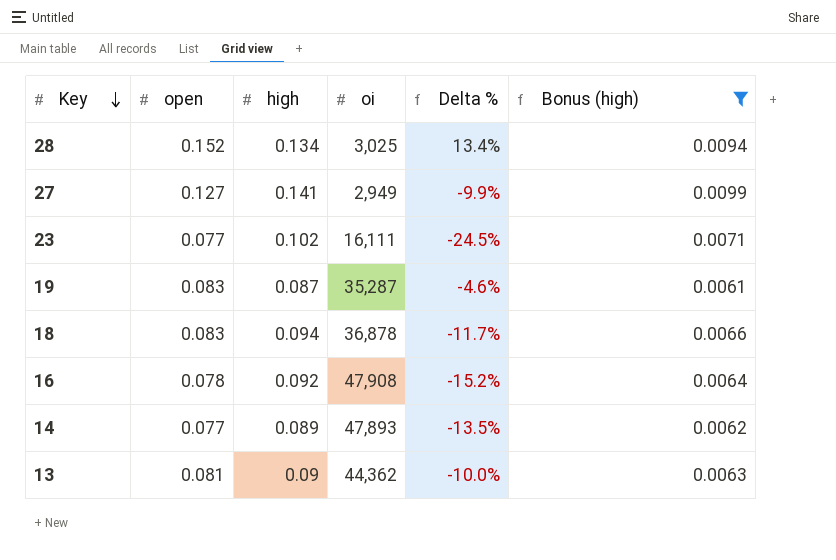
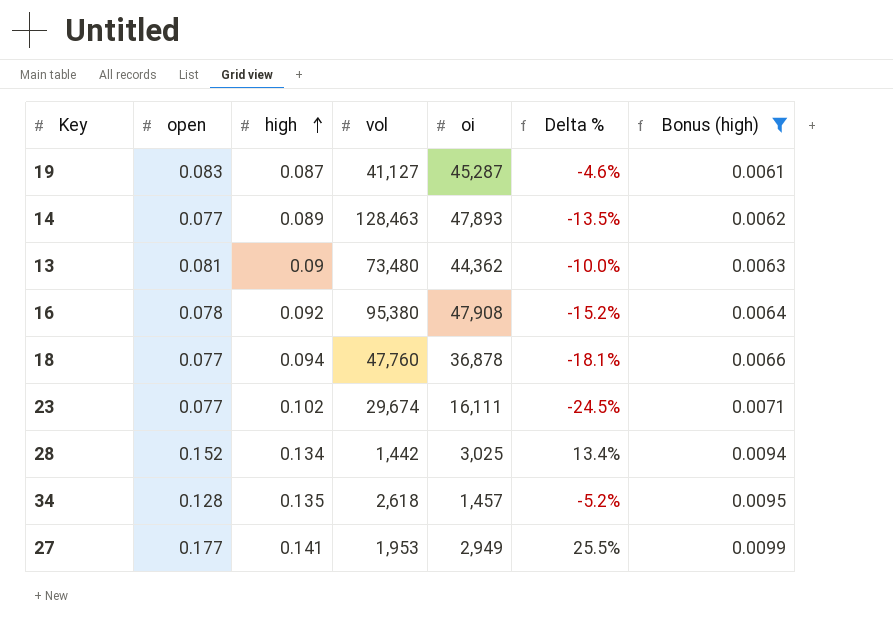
row order: Key descending -> high ascending
column vol | position: none -> 4
19 | oi: 35,287 -> 45,287
18 | open: 0.083 -> 0.077
18 | Delta %: -11.7% -> -18.1%
row 34: none -> 0.128 | 0.135 | 2,618 | 1,457 | -5.2% | 0.0095
27 | open: 0.127 -> 0.177
27 | Delta %: -9.9% -> 25.5%

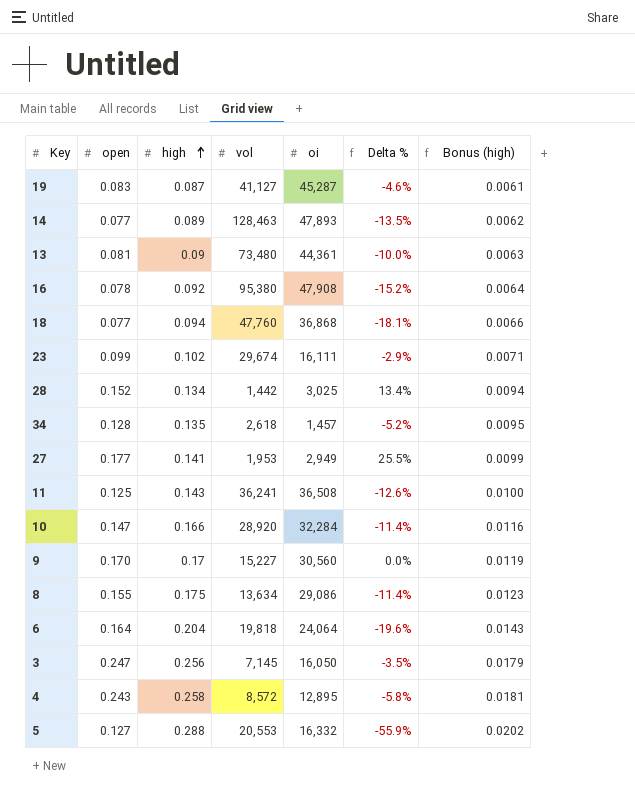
filter: Bonus (high) <= 0.0099 -> none
13 | oi: 44,362 -> 44,361
18 | oi: 36,878 -> 36,868
23 | open: 0.077 -> 0.099
23 | Delta %: -24.5% -> -2.9%

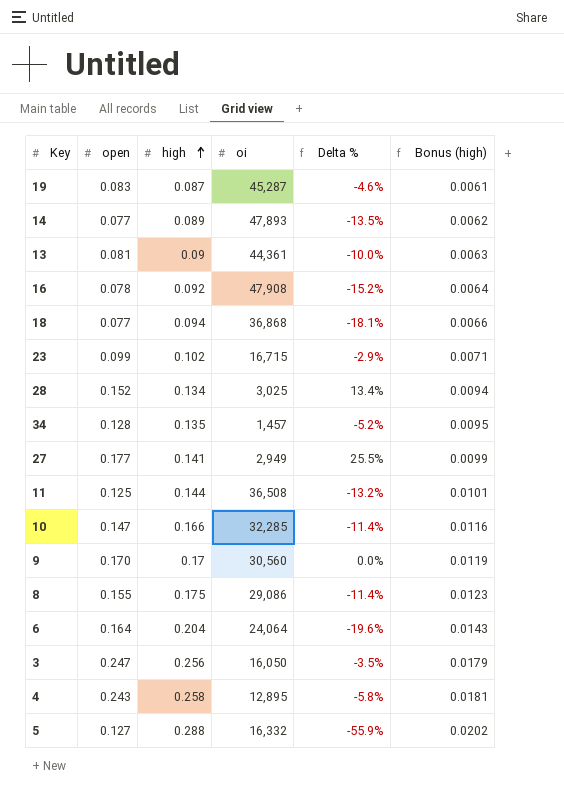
column vol | position: 4 -> none
23 | oi: 16,111 -> 16,715
11 | high: 0.143 -> 0.144
11 | Delta %: -12.6% -> -13.2%
11 | Bonus (high): 0.0100 -> 0.0101
10 | oi: 32,284 -> 32,285

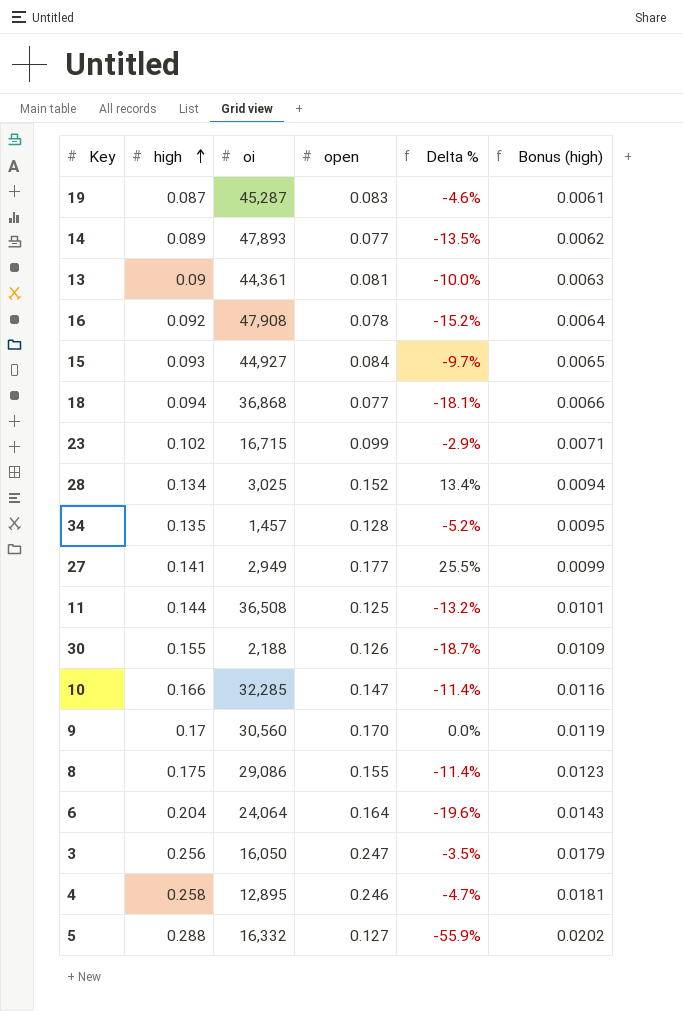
column open | position: 2 -> 4
row 15: none -> 0.093 | 44,927 | 0.084 | -9.7% | 0.0065
row 30: none -> 0.155 | 2,188 | 0.126 | -18.7% | 0.0109
4 | open: 0.243 -> 0.246
4 | Delta %: -5.8% -> -4.7%

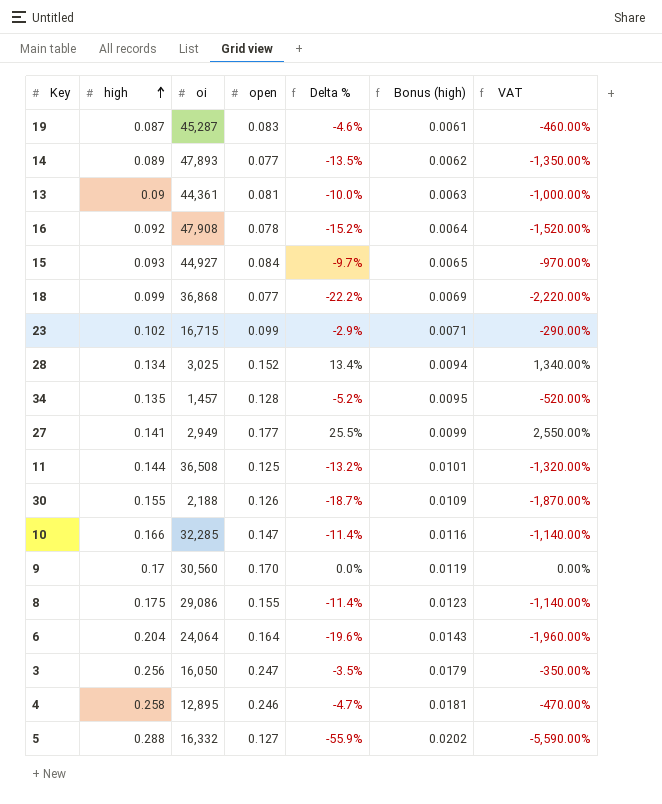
column VAT | formula: none -> [Delta %] * 100
18 | high: 0.094 -> 0.099
18 | Delta %: -18.1% -> -22.2%
18 | Bonus (high): 0.0066 -> 0.0069

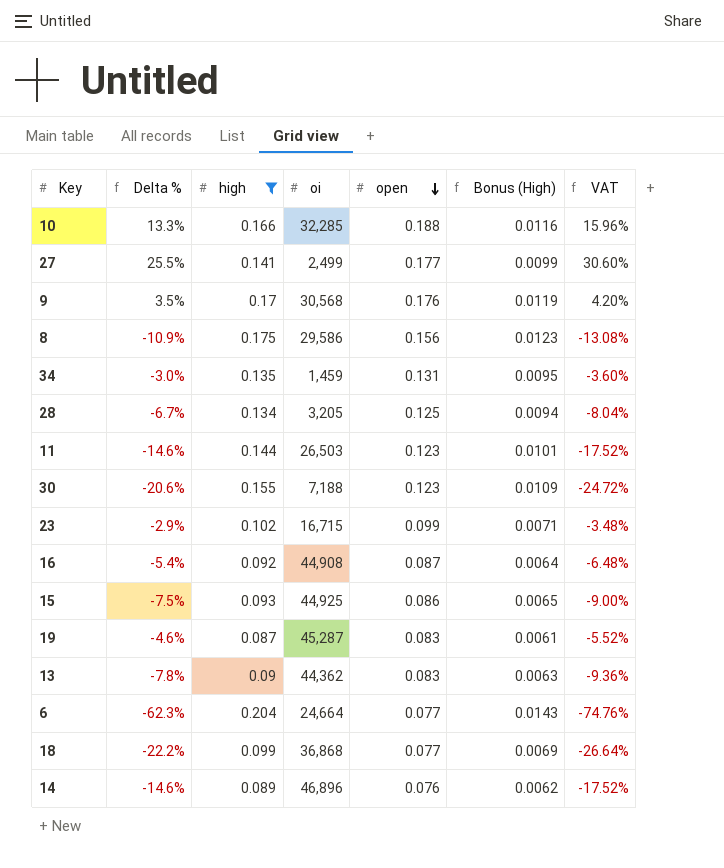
filter: none -> high <= 0.204
row order: high ascending -> open descending
column Delta % | position: 5 -> 2
column name: Bonus (high) -> Bonus (High)
column VAT | formula: [Delta %] * 100 -> [Delta %] * 1.2
10 | Delta %: -11.4% -> 13.3%
10 | open: 0.147 -> 0.188
27 | oi: 2,949 -> 2,499
9 | Delta %: 0.0% -> 3.5%
9 | oi: 30,560 -> 30,568
9 | open: 0.170 -> 0.176
8 | Delta %: -11.4% -> -10.9%
8 | oi: 29,086 -> 29,586
8 | open: 0.155 -> 0.156
34 | Delta %: -5.2% -> -3.0%
34 | oi: 1,457 -> 1,459
34 | open: 0.128 -> 0.131
28 | Delta %: 13.4% -> -6.7%
28 | oi: 3,025 -> 3,205
28 | open: 0.152 -> 0.125
11 | Delta %: -13.2% -> -14.6%
11 | oi: 36,508 -> 26,503
11 | open: 0.125 -> 0.123
30 | Delta %: -18.7% -> -20.6%
30 | oi: 2,188 -> 7,188
30 | open: 0.126 -> 0.123
16 | Delta %: -15.2% -> -5.4%
16 | oi: 47,908 -> 44,908
16 | open: 0.078 -> 0.087
15 | Delta %: -9.7% -> -7.5%
15 | oi: 44,927 -> 44,925
15 | open: 0.084 -> 0.086
13 | Delta %: -10.0% -> -7.8%
13 | oi: 44,361 -> 44,362
13 | open: 0.081 -> 0.083
6 | Delta %: -19.6% -> -62.3%
6 | oi: 24,064 -> 24,664
6 | open: 0.164 -> 0.077
14 | Delta %: -13.5% -> -14.6%
14 | oi: 47,893 -> 46,896
14 | open: 0.077 -> 0.076

